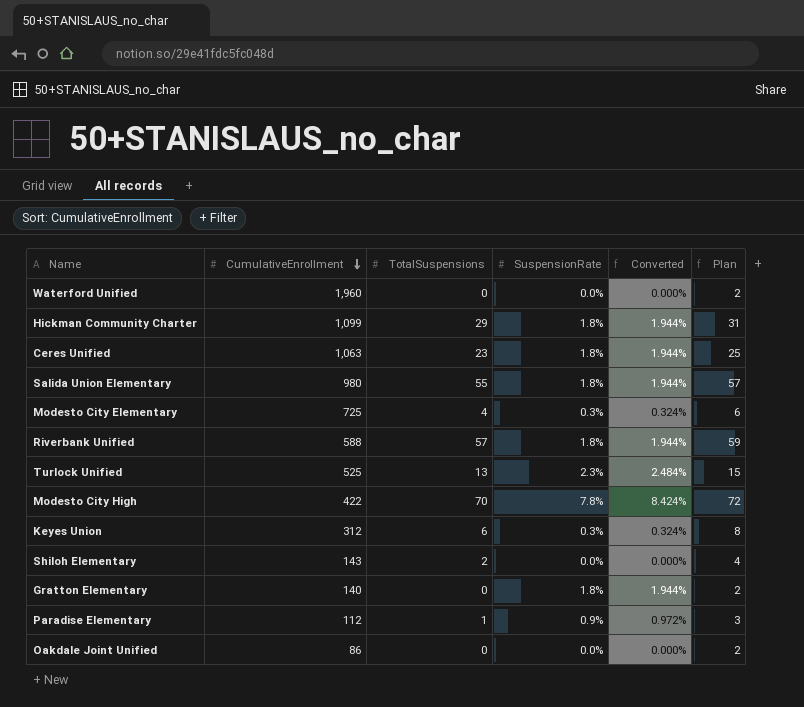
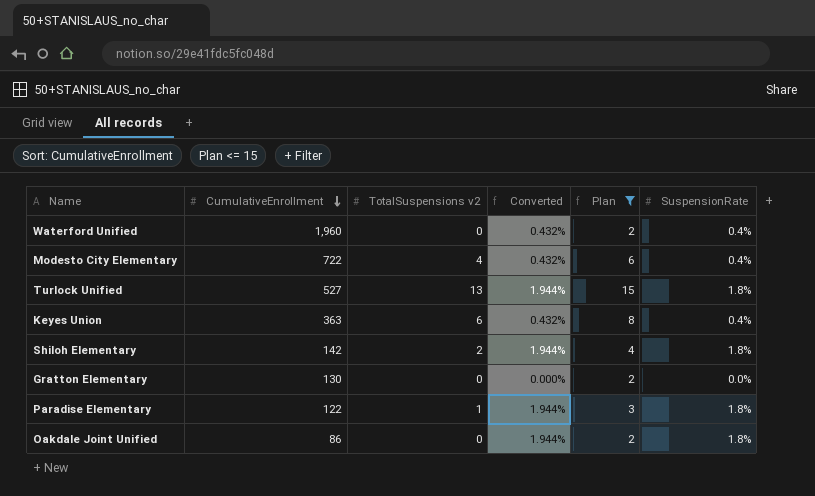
filter: none -> Plan <= 15
column name: TotalSuspensions -> TotalSuspensions v2
column SuspensionRate | position: 4 -> 6
Waterford Unified | Converted: 0.000% -> 0.432%
Waterford Unified | SuspensionRate: 0.0% -> 0.4%
Modesto City Elementary | CumulativeEnrollment: 725 -> 722
Modesto City Elementary | Converted: 0.324% -> 0.432%
Modesto City Elementary | SuspensionRate: 0.3% -> 0.4%
Turlock Unified | CumulativeEnrollment: 525 -> 527
Turlock Unified | Converted: 2.484% -> 1.944%
Turlock Unified | SuspensionRate: 2.3% -> 1.8%
Keyes Union | CumulativeEnrollment: 312 -> 363
Keyes Union | Converted: 0.324% -> 0.432%
Keyes Union | SuspensionRate: 0.3% -> 0.4%
Shiloh Elementary | CumulativeEnrollment: 143 -> 142
Shiloh Elementary | Converted: 0.000% -> 1.944%
Shiloh Elementary | SuspensionRate: 0.0% -> 1.8%
Gratton Elementary | CumulativeEnrollment: 140 -> 130
Gratton Elementary | Converted: 1.944% -> 0.000%
Gratton Elementary | SuspensionRate: 1.8% -> 0.0%
Paradise Elementary | CumulativeEnrollment: 112 -> 122
Paradise Elementary | Converted: 0.972% -> 1.944%
Paradise Elementary | SuspensionRate: 0.9% -> 1.8%
Oakdale Joint Unified | Converted: 0.000% -> 1.944%
Oakdale Joint Unified | SuspensionRate: 0.0% -> 1.8%

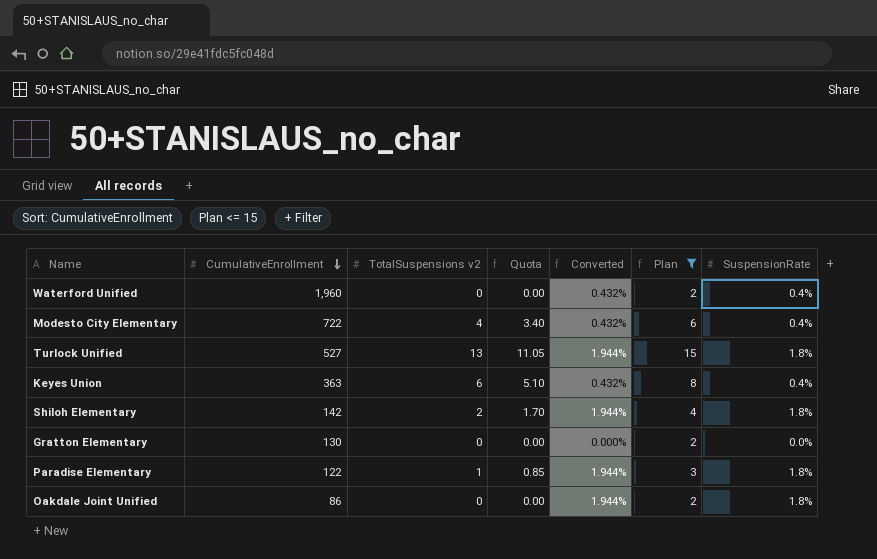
column Quota | formula: none -> [TotalSuspensions v2] * 0.85

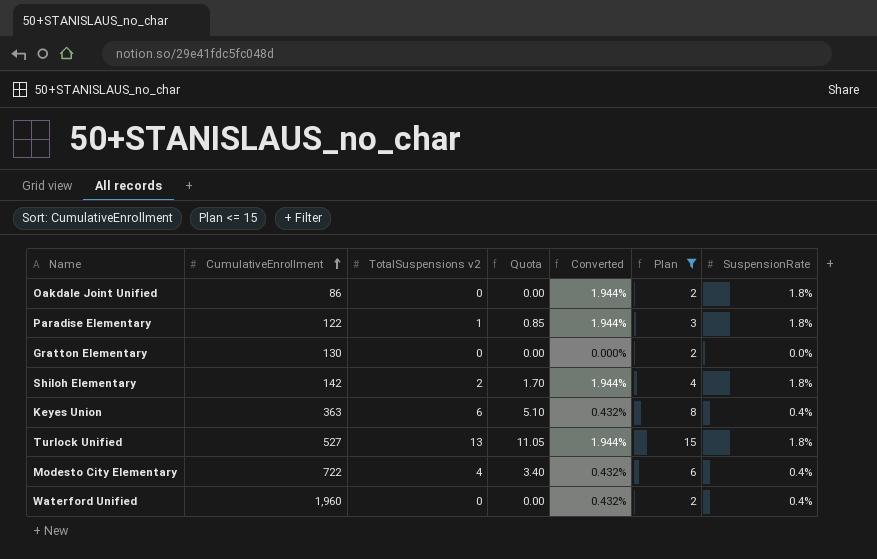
row order: CumulativeEnrollment descending -> CumulativeEnrollment ascending

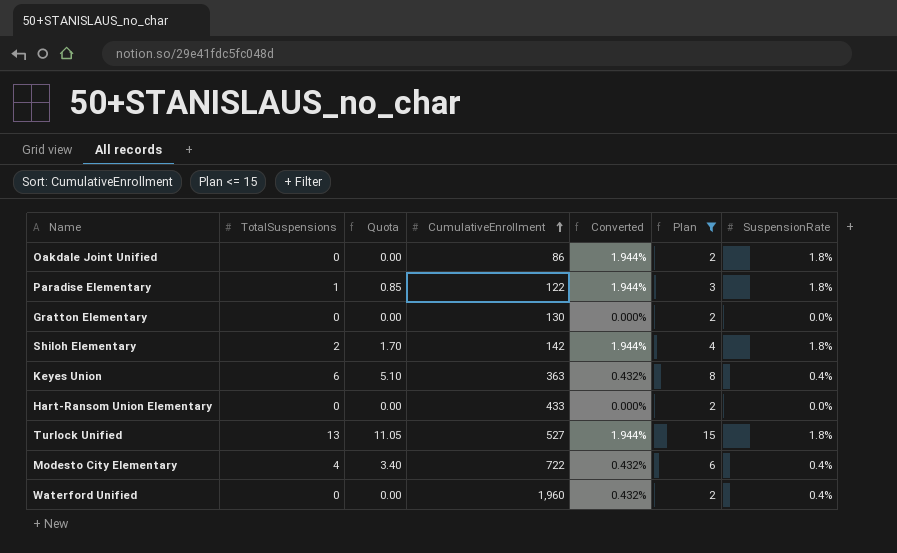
column name: TotalSuspensions v2 -> TotalSuspensions
column CumulativeEnrollment | position: 2 -> 4
row Hart-Ransom Union Elementary: none -> 0 | 0.00 | 433 | 0.000% | 2 | 0.0%

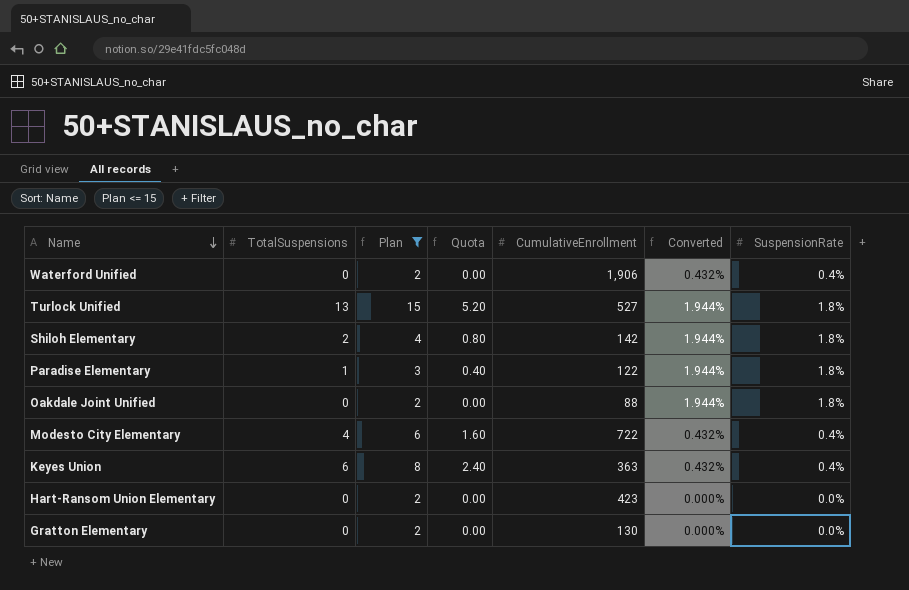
row order: CumulativeEnrollment ascending -> Name descending
column Plan | position: 6 -> 3
column Quota | formula: [TotalSuspensions] * 0.85 -> [TotalSuspensions] * 0.4
Waterford Unified | CumulativeEnrollment: 1,960 -> 1,906
Oakdale Joint Unified | CumulativeEnrollment: 86 -> 88
Hart-Ransom Union Elementary | CumulativeEnrollment: 433 -> 423

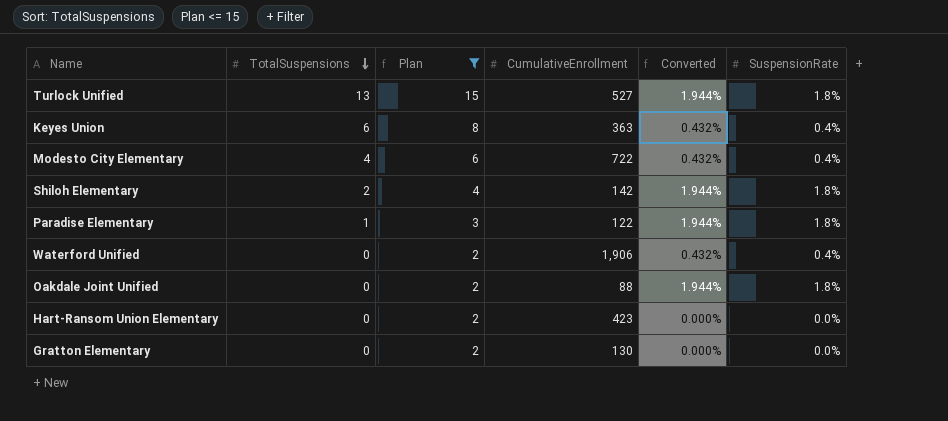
row order: Name descending -> TotalSuspensions descending
column Quota | formula: [TotalSuspensions] * 0.4 -> none

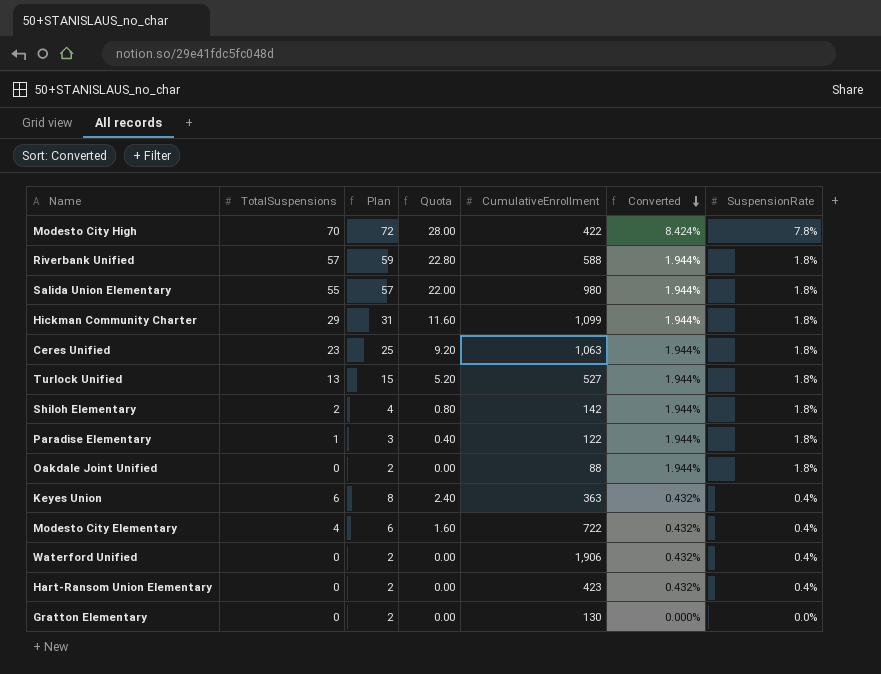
filter: Plan <= 15 -> none
row order: TotalSuspensions descending -> Converted descending
column Quota | formula: none -> [TotalSuspensions] * 0.4
Hart-Ransom Union Elementary | Converted: 0.000% -> 0.432%
Hart-Ransom Union Elementary | SuspensionRate: 0.0% -> 0.4%

